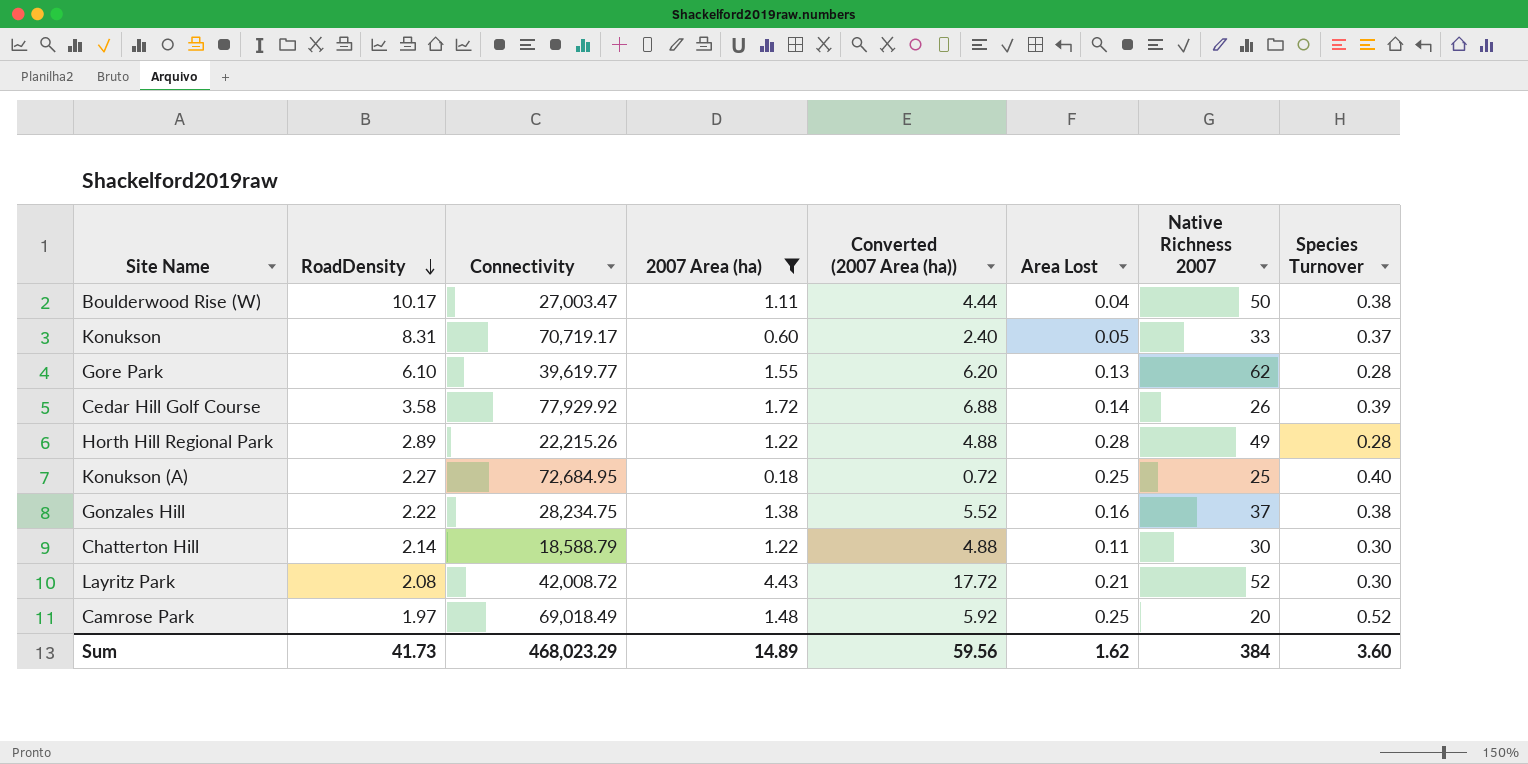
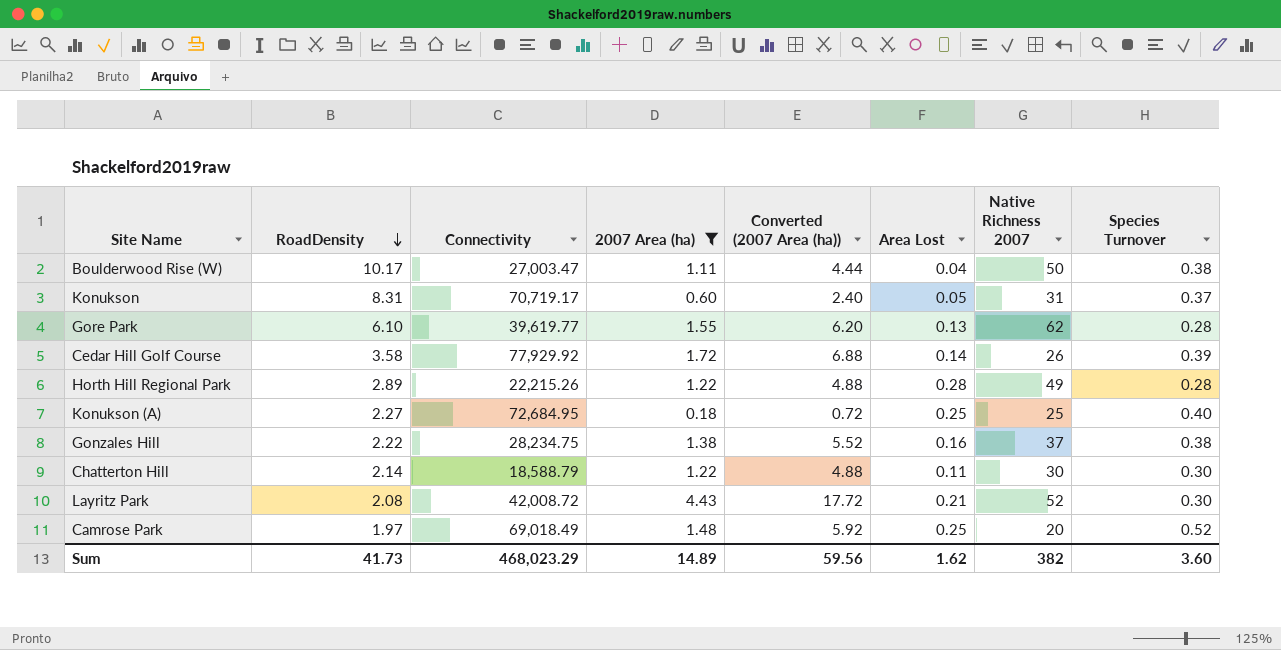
Konukson | Native Richness 2007: 33 -> 31
Sum | Native Richness 2007: 384 -> 382

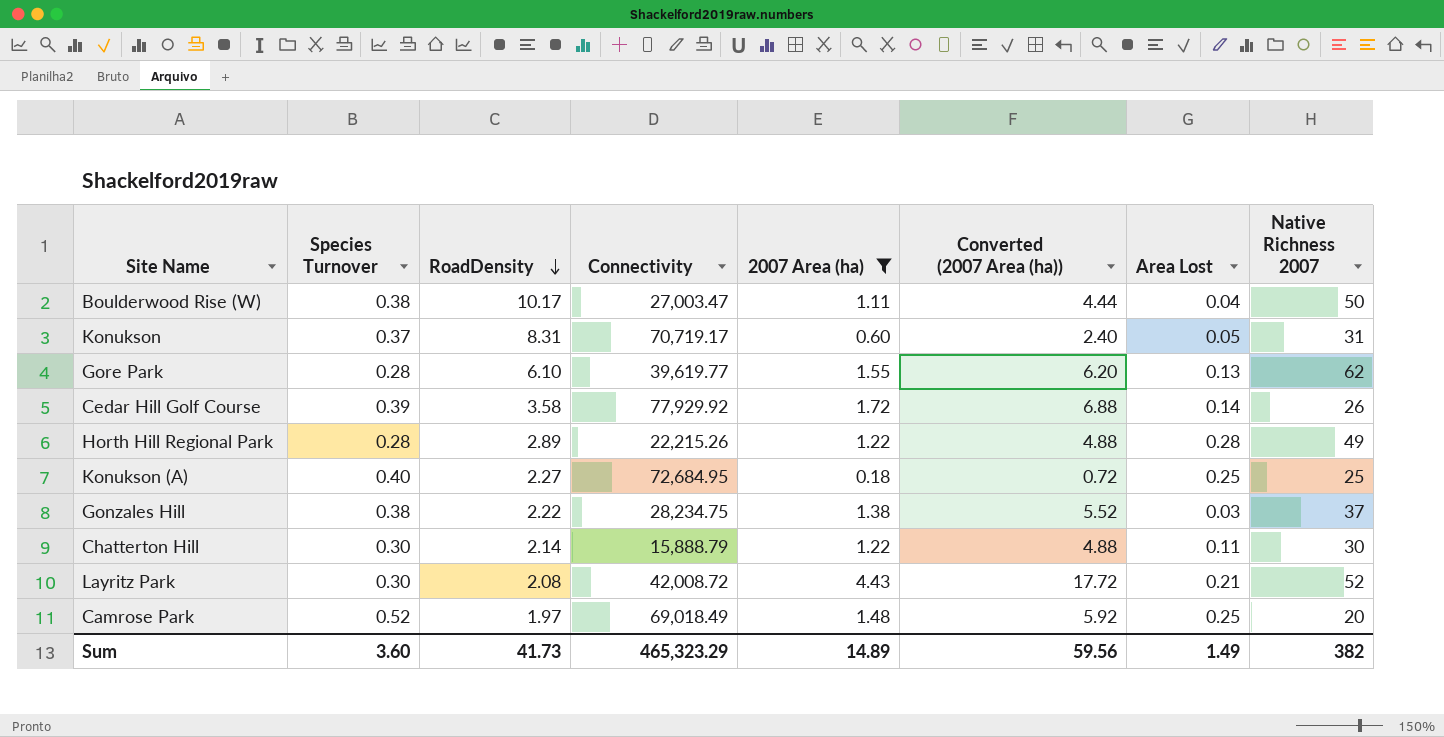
column Species Turnover | position: 8 -> 2
Gonzales Hill | Area Lost: 0.16 -> 0.03
Chatterton Hill | Connectivity: 18,588.79 -> 15,888.79
Sum | Connectivity: 468,023.29 -> 465,323.29
Sum | Area Lost: 1.62 -> 1.49

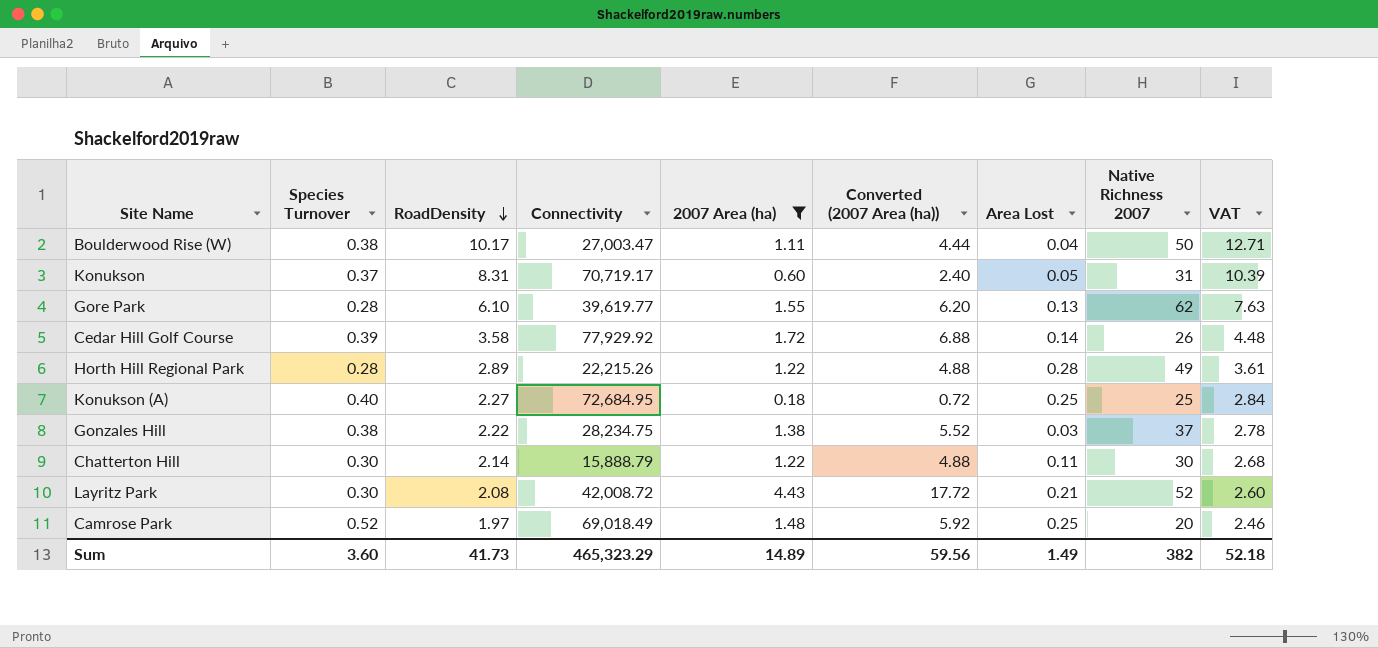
column VAT | formula: none -> [RoadDensity] * 1.25

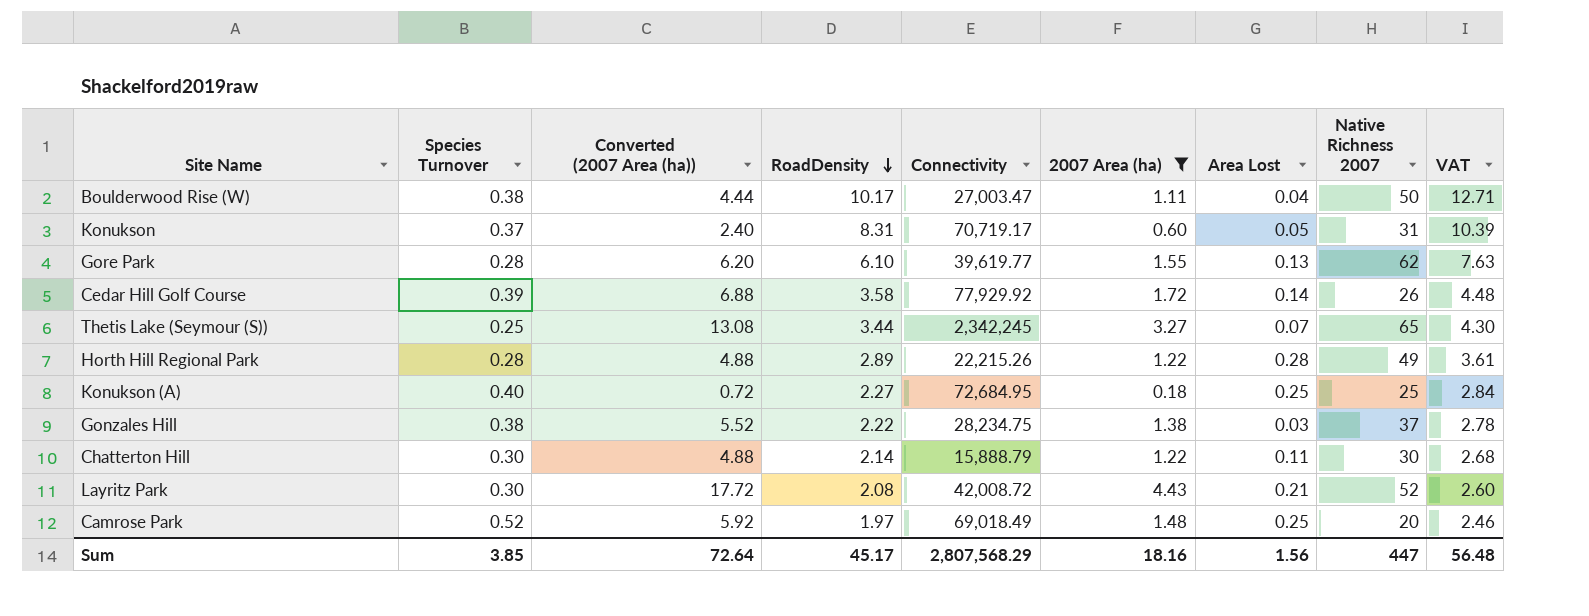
column Converted (2007 Area (ha)) | position: 6 -> 3
row Thetis Lake (Seymour (S)): none -> 0.25 | 13.08 | 3.44 | 2,342,245 | 3.27 | 0.07 | 65 | 4.30
Sum | Species Turnover: 3.60 -> 3.85
Sum | Converted (2007 Area (ha)): 59.56 -> 72.64
Sum | RoadDensity: 41.73 -> 45.17
Sum | Connectivity: 465,323.29 -> 2,807,568.29
Sum | 2007 Area (ha): 14.89 -> 18.16
Sum | Area Lost: 1.49 -> 1.56
Sum | Native Richness 2007: 382 -> 447
Sum | VAT: 52.18 -> 56.48

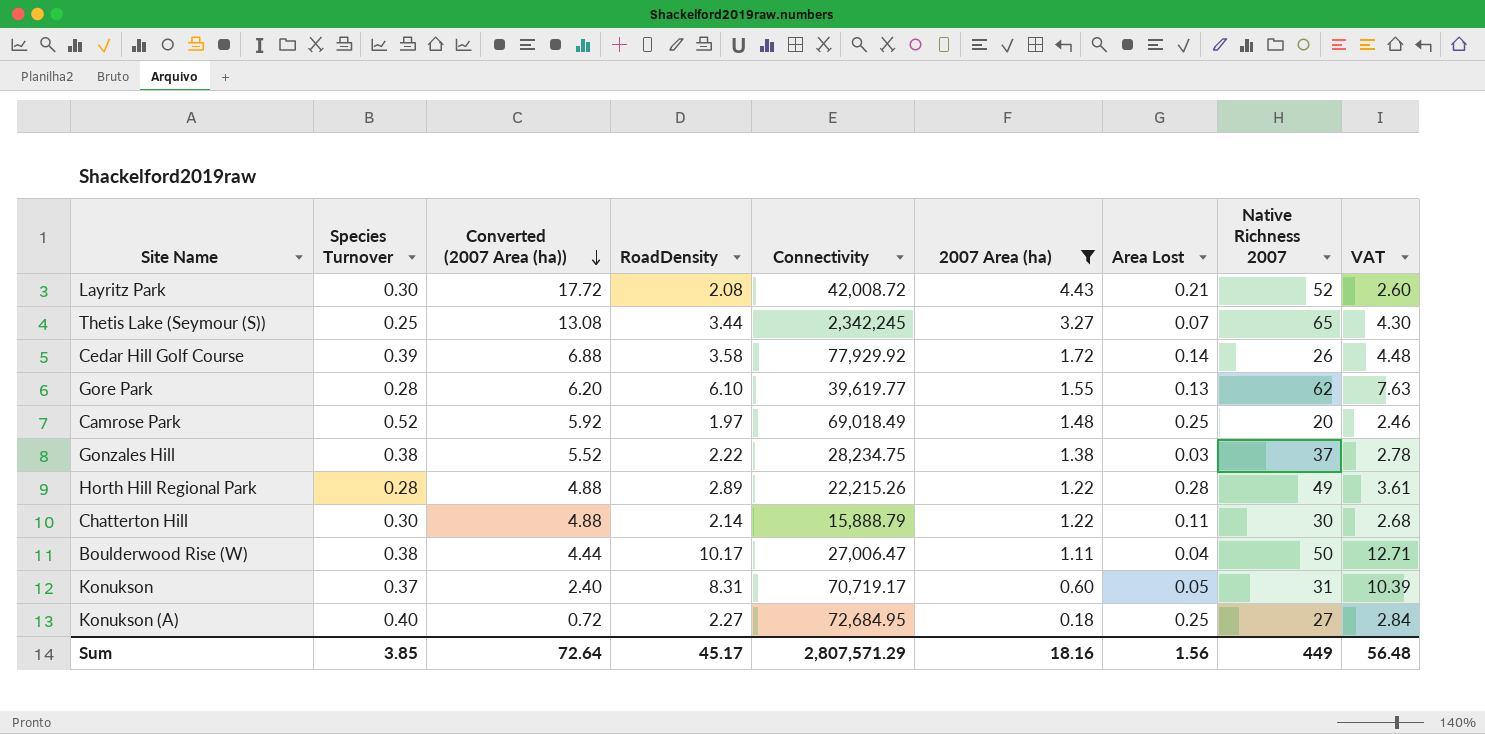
row order: RoadDensity descending -> Converted (2007 Area (ha)) descending
Boulderwood Rise (W) | Connectivity: 27,003.47 -> 27,006.47
Konukson (A) | Native Richness 2007: 25 -> 27
Sum | Connectivity: 2,807,568.29 -> 2,807,571.29
Sum | Native Richness 2007: 447 -> 449

